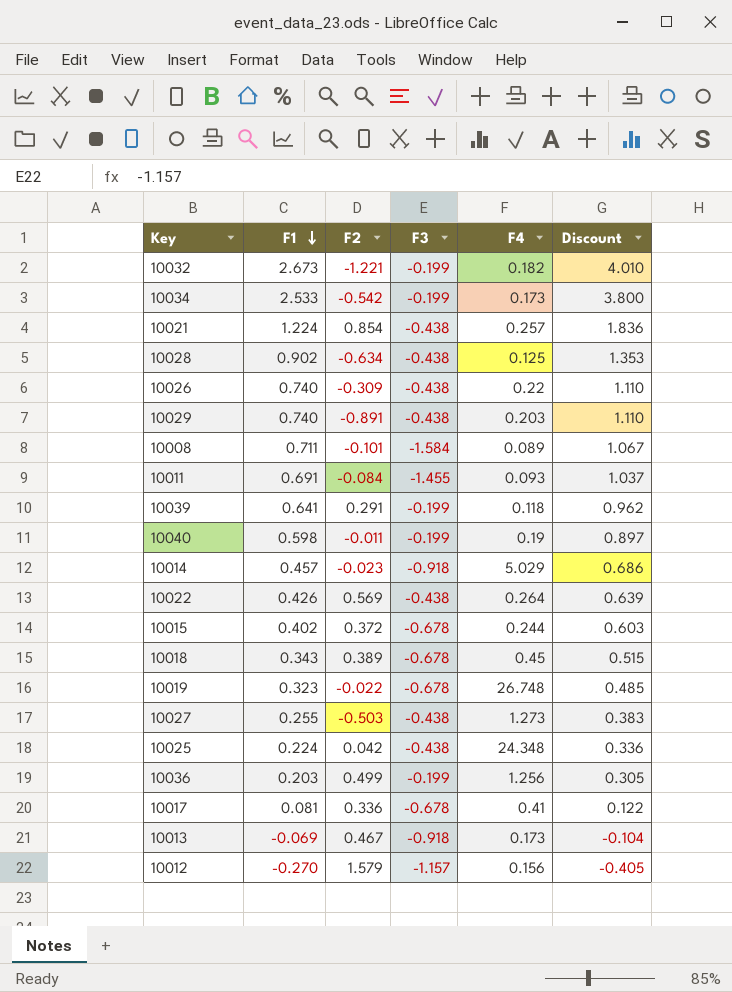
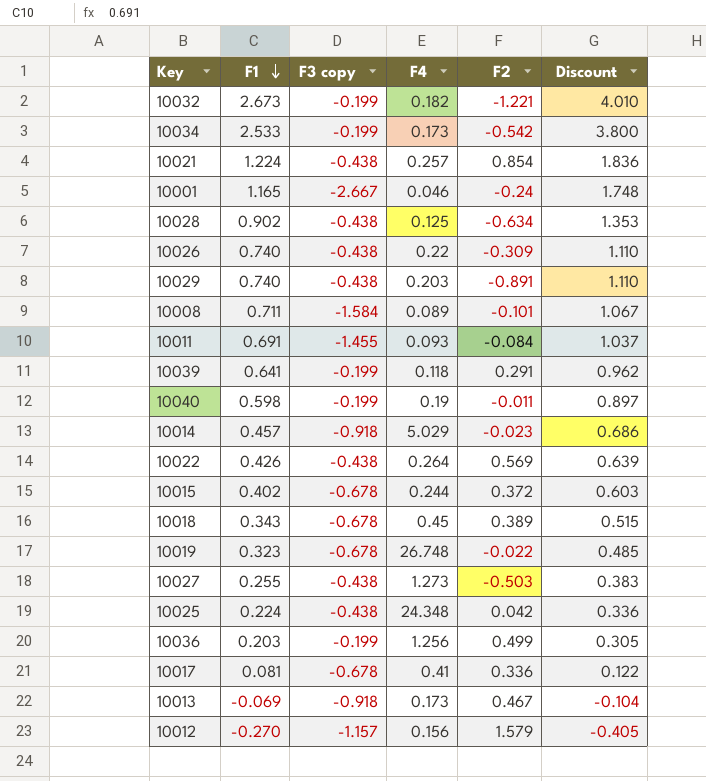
column name: F3 -> F3 copy
column F2 | position: 3 -> 5
row 10001: none -> 1.165 | -2.667 | 0.046 | -0.24 | 1.748

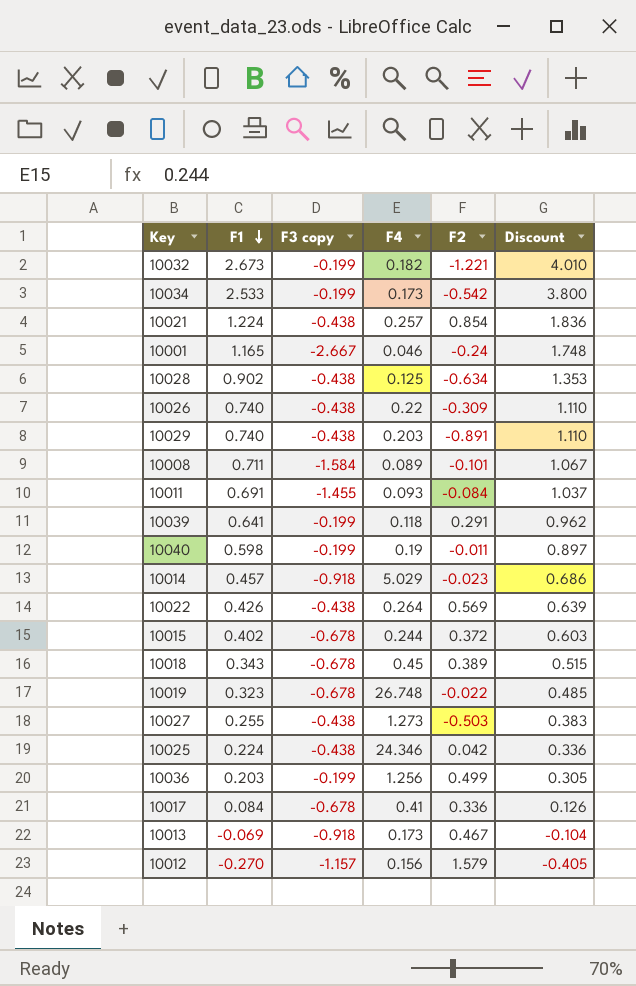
10025 | F4: 24.348 -> 24.346
10017 | F1: 0.081 -> 0.084
10017 | Discount: 0.122 -> 0.126

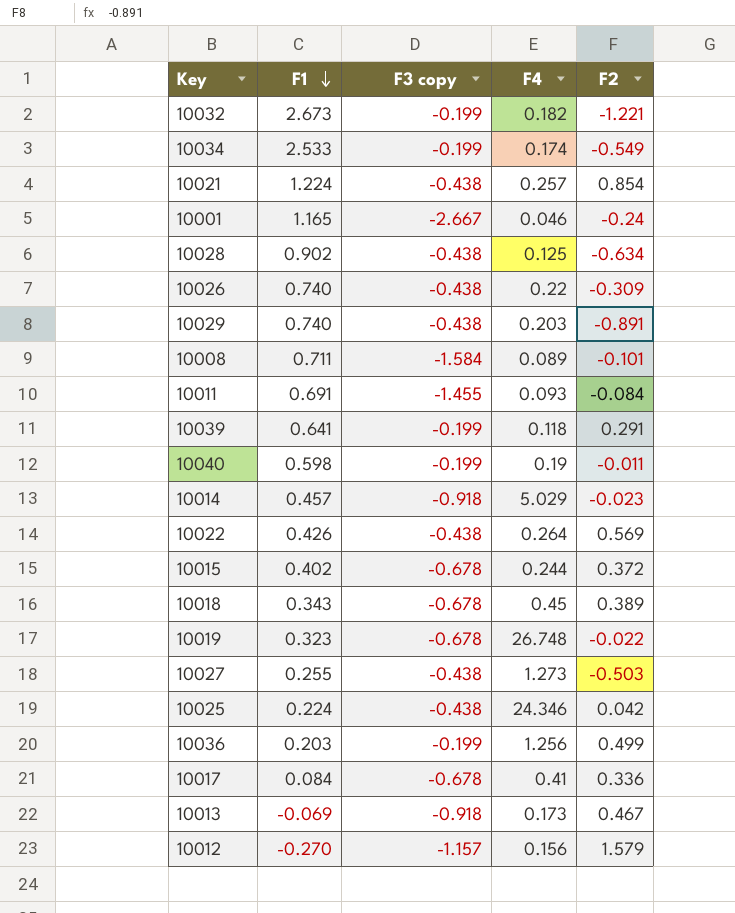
column Discount | formula: [F1] * 1.5 -> none
10034 | F4: 0.173 -> 0.174
10034 | F2: -0.542 -> -0.549

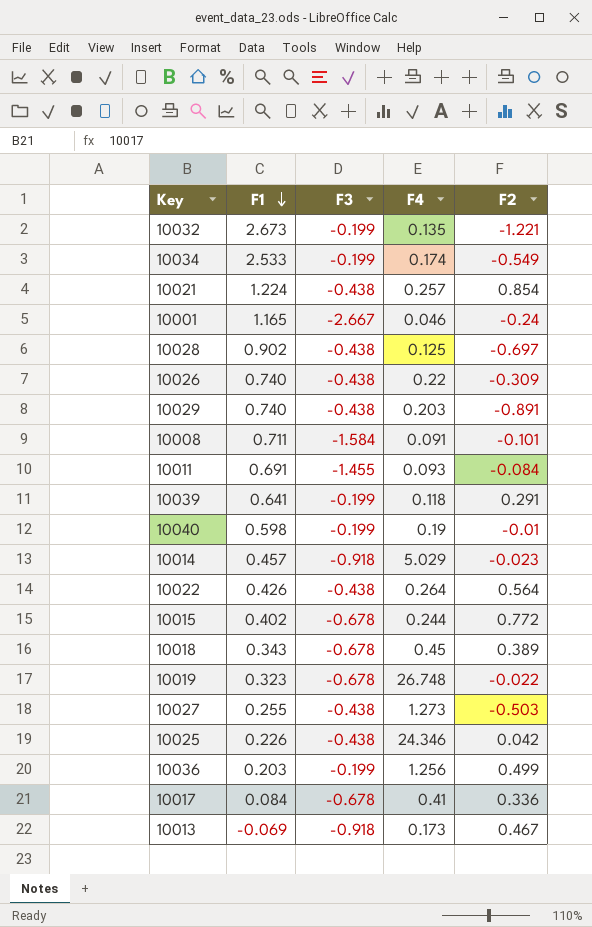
column name: F3 copy -> F3
row 10012: -0.270 | -1.157 | 0.156 | 1.579 -> none
10032 | F4: 0.182 -> 0.135
10028 | F2: -0.634 -> -0.697
10008 | F4: 0.089 -> 0.091
10040 | F2: -0.011 -> -0.01
10022 | F2: 0.569 -> 0.564
10015 | F2: 0.372 -> 0.772
10025 | F1: 0.224 -> 0.226

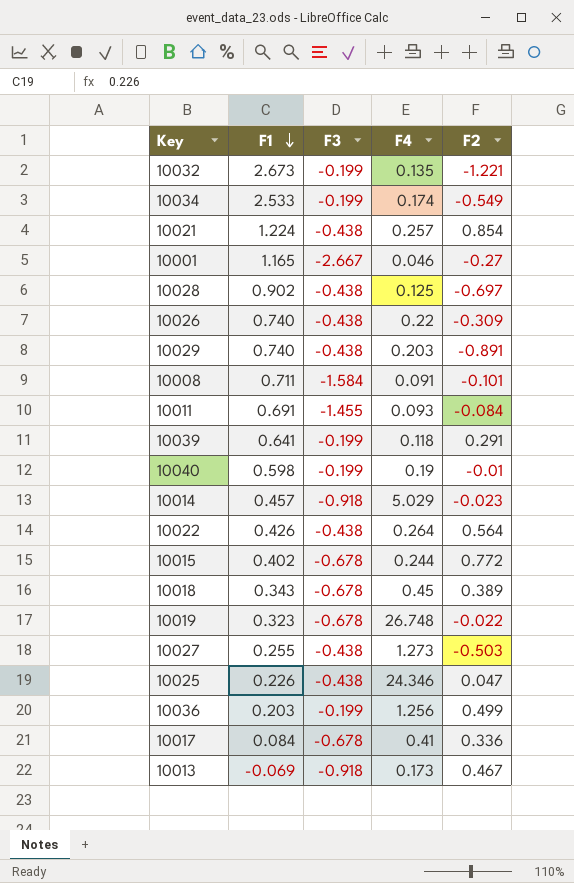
10001 | F2: -0.24 -> -0.27
10025 | F2: 0.042 -> 0.047

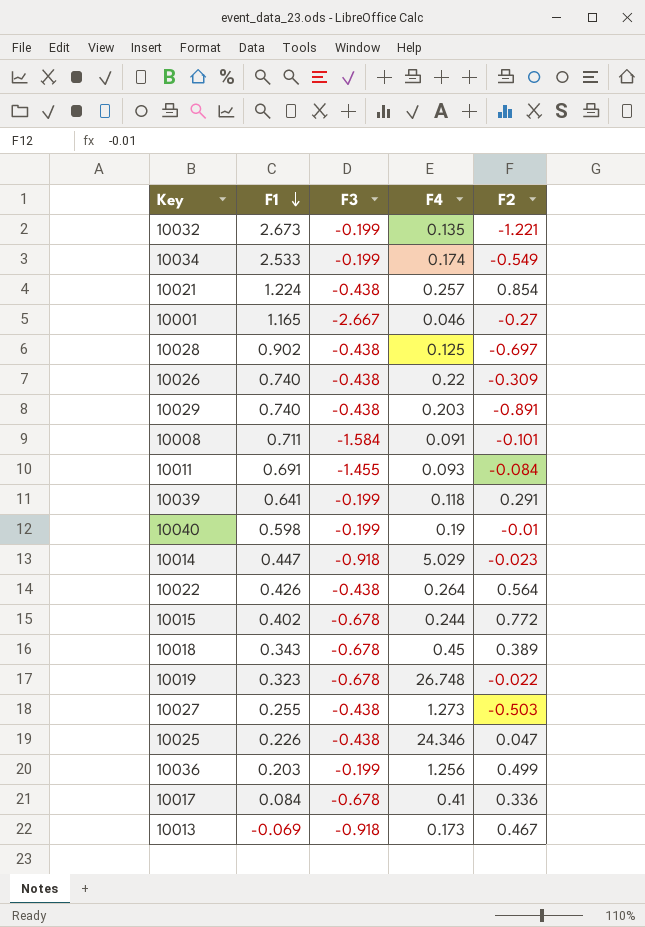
10014 | F1: 0.457 -> 0.447

